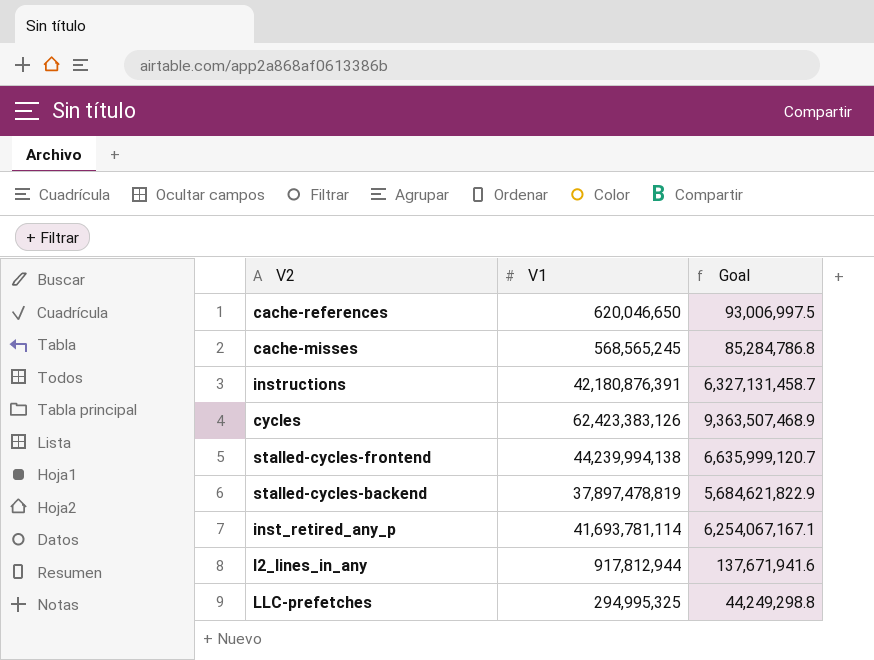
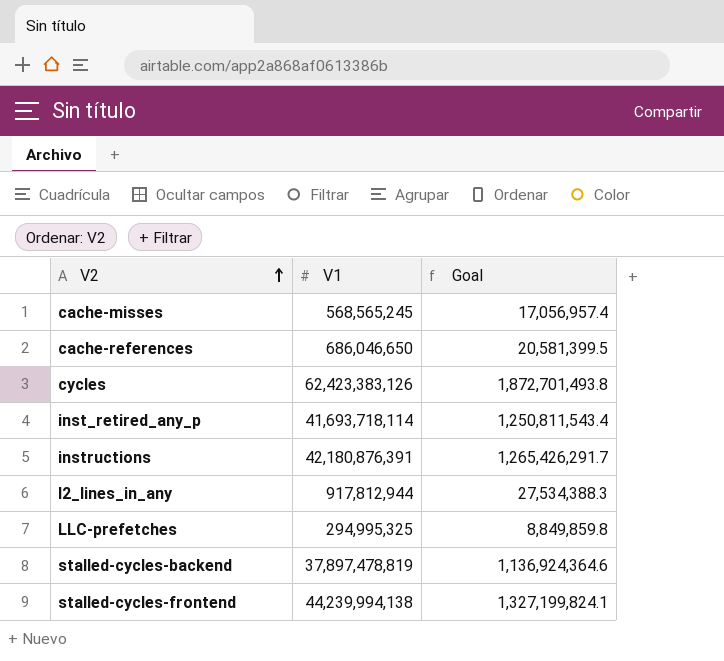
row order: none -> V2 ascending
column Goal | formula: [V1] * 0.15 -> [V1] * 0.03
cache-references | V1: 620,046,650 -> 686,046,650
inst_retired_any_p | V1: 41,693,781,114 -> 41,693,718,114

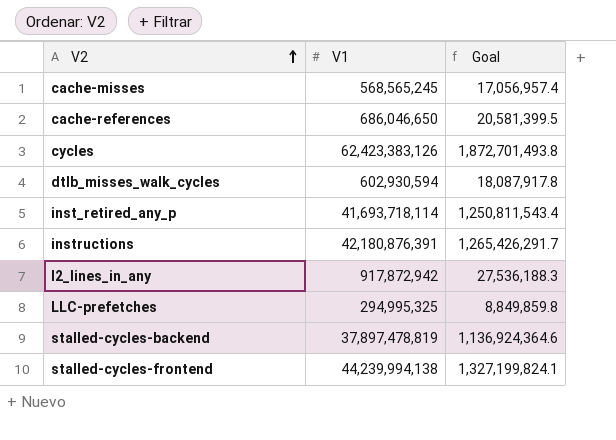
row dtlb_misses_walk_cycles: none -> 602,930,594 | 18,087,917.8
l2_lines_in_any | V1: 917,812,944 -> 917,872,942
l2_lines_in_any | Goal: 27,534,388.3 -> 27,536,188.3

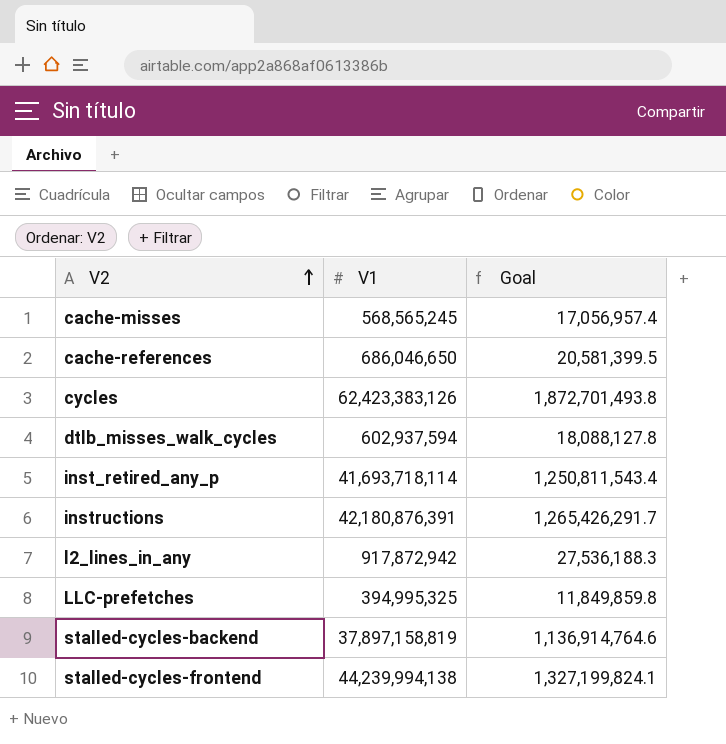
dtlb_misses_walk_cycles | V1: 602,930,594 -> 602,937,594
dtlb_misses_walk_cycles | Goal: 18,087,917.8 -> 18,088,127.8
LLC-prefetches | V1: 294,995,325 -> 394,995,325
LLC-prefetches | Goal: 8,849,859.8 -> 11,849,859.8
stalled-cycles-backend | V1: 37,897,478,819 -> 37,897,158,819
stalled-cycles-backend | Goal: 1,136,924,364.6 -> 1,136,914,764.6

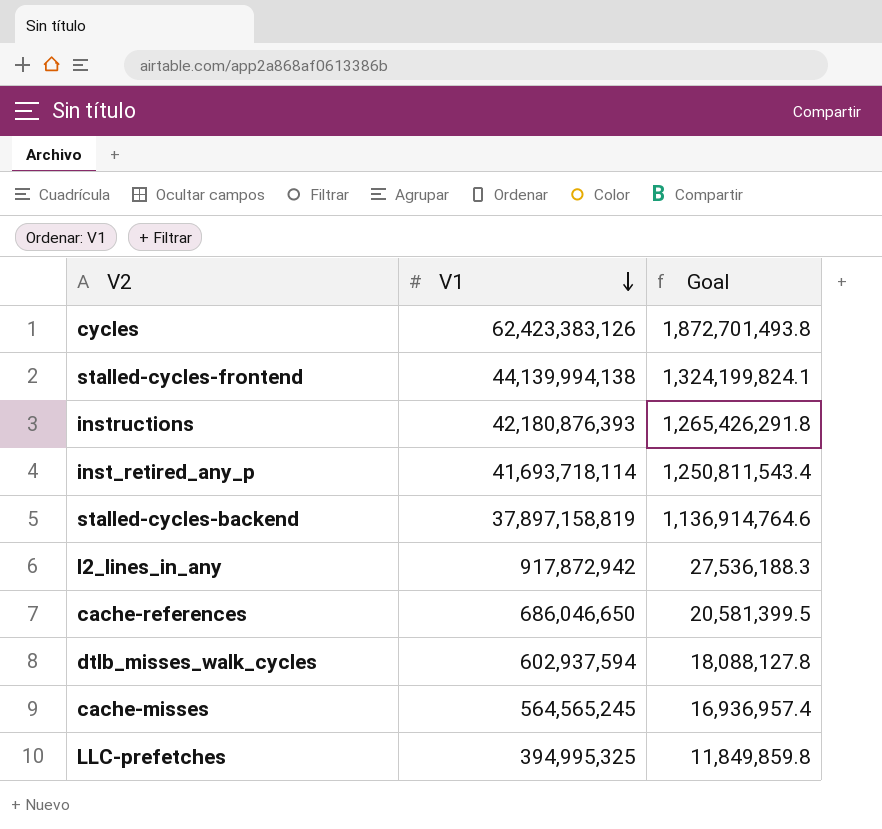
row order: V2 ascending -> V1 descending
stalled-cycles-frontend | V1: 44,239,994,138 -> 44,139,994,138
stalled-cycles-frontend | Goal: 1,327,199,824.1 -> 1,324,199,824.1
instructions | V1: 42,180,876,391 -> 42,180,876,393
instructions | Goal: 1,265,426,291.7 -> 1,265,426,291.8
cache-misses | V1: 568,565,245 -> 564,565,245
cache-misses | Goal: 17,056,957.4 -> 16,936,957.4

